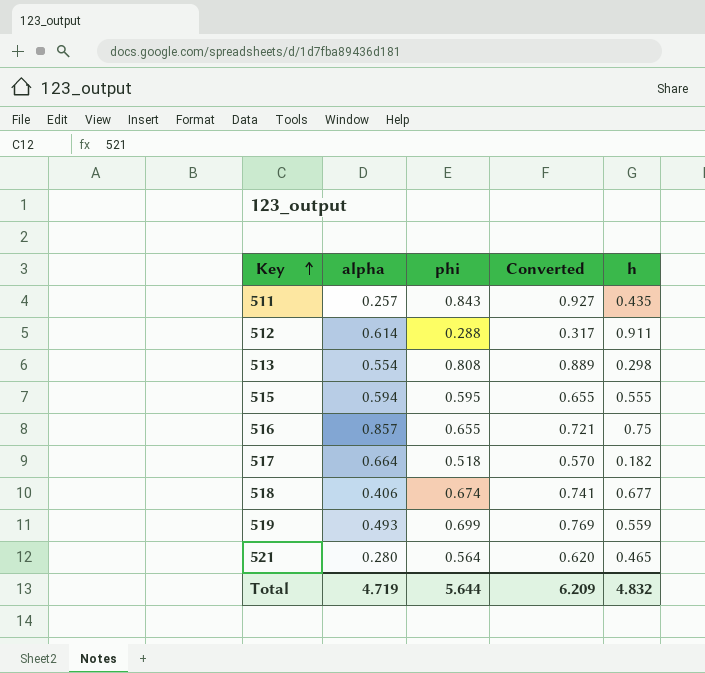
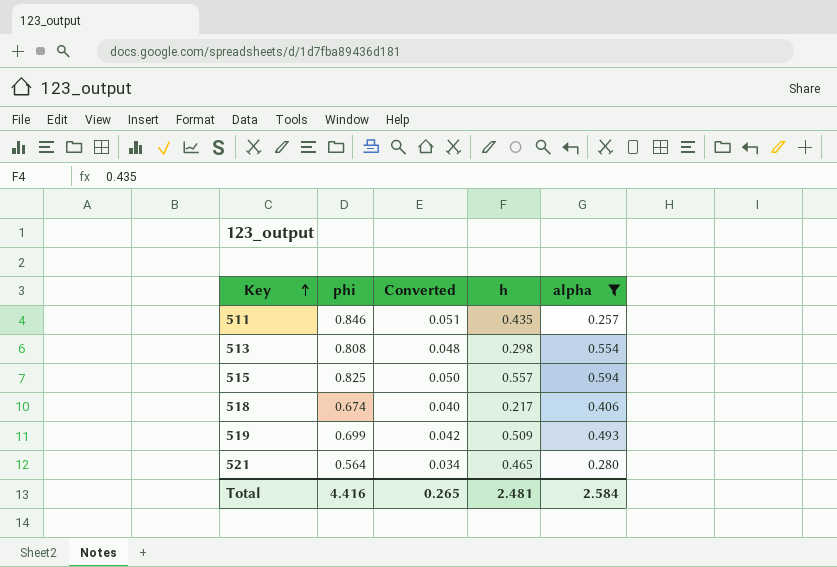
filter: none -> alpha <= 0.594
column Converted | formula: [phi] * 1.1 -> [phi] * 0.06
column alpha | position: 2 -> 5
511 | phi: 0.843 -> 0.846
515 | phi: 0.595 -> 0.825
515 | h: 0.555 -> 0.557
518 | h: 0.677 -> 0.217
519 | h: 0.559 -> 0.509
Total | phi: 5.644 -> 4.416
Total | Converted: 6.209 -> 0.265
Total | h: 4.832 -> 2.481
Total | alpha: 4.719 -> 2.584

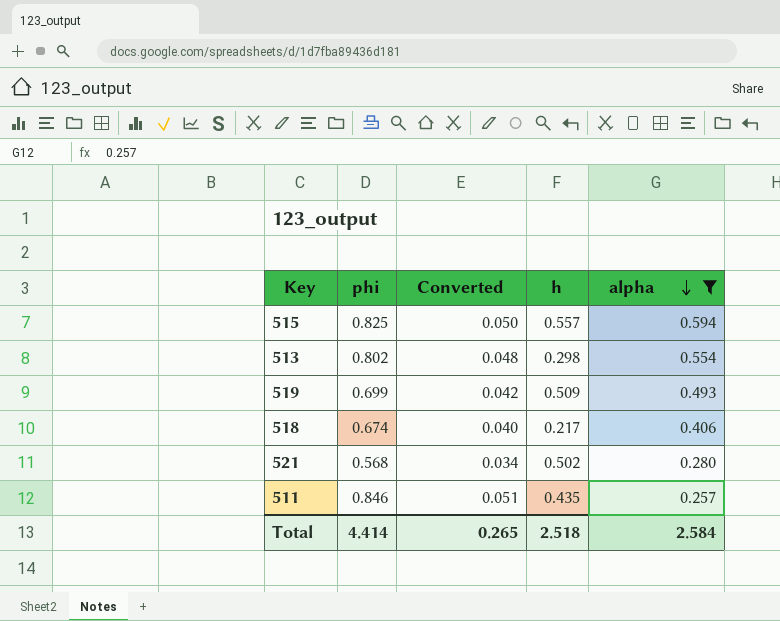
row order: Key ascending -> alpha descending
513 | phi: 0.808 -> 0.802
521 | phi: 0.564 -> 0.568
521 | h: 0.465 -> 0.502
Total | phi: 4.416 -> 4.414
Total | h: 2.481 -> 2.518

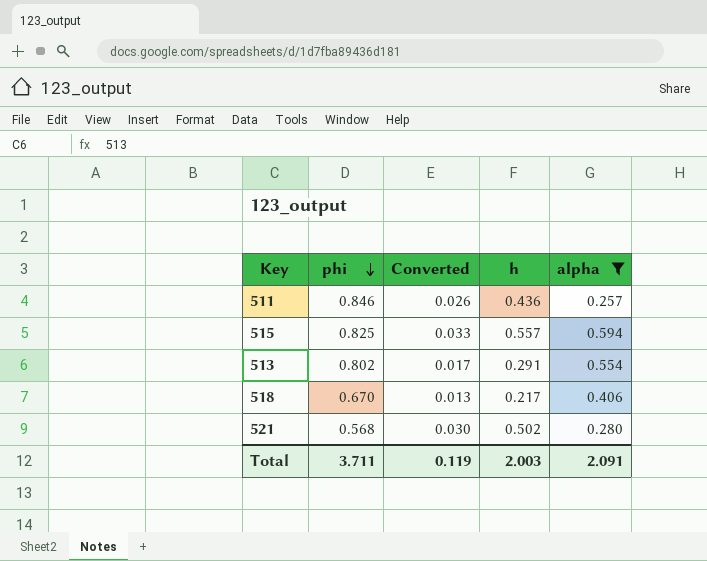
row order: alpha descending -> phi descending
column Converted | formula: [phi] * 0.06 -> [h] * 0.06
row 519: 0.699 | 0.042 | 0.509 | 0.493 -> none
511 | h: 0.435 -> 0.436
513 | h: 0.298 -> 0.291
518 | phi: 0.674 -> 0.670
Total | phi: 4.414 -> 3.711
Total | Converted: 0.265 -> 0.119
Total | h: 2.518 -> 2.003
Total | alpha: 2.584 -> 2.091

